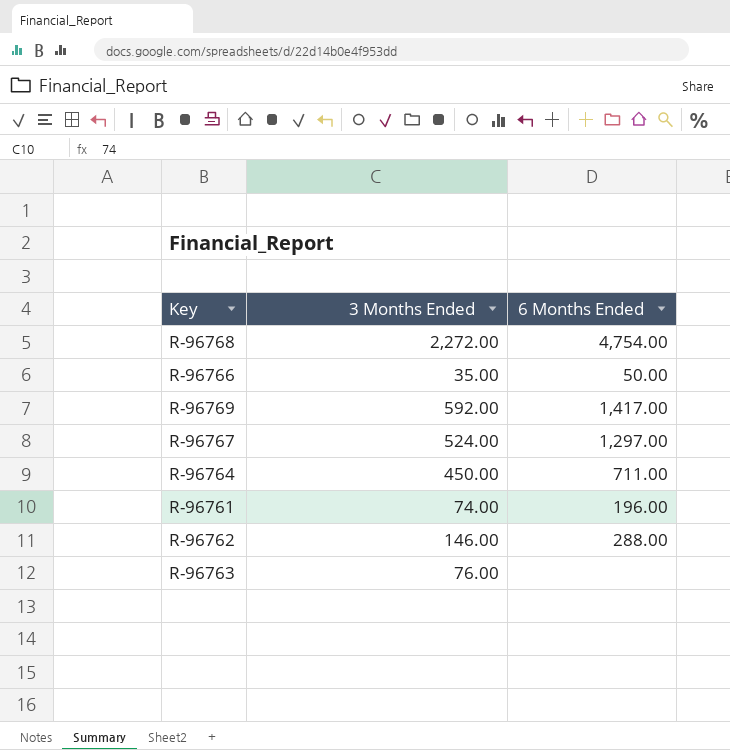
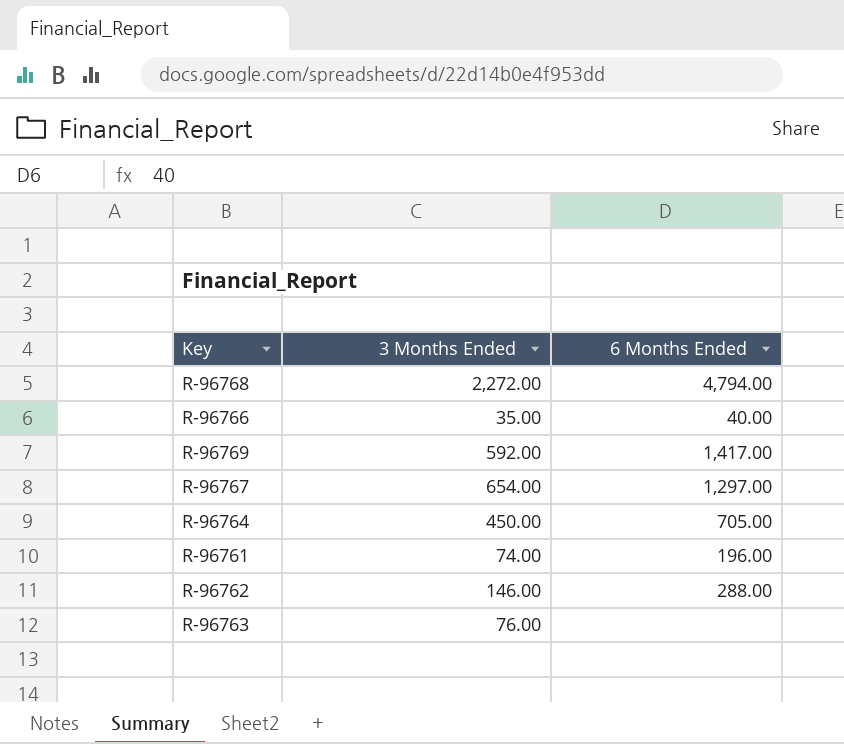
R-96768 | 6 Months Ended: 4,754.00 -> 4,794.00
R-96766 | 6 Months Ended: 50.00 -> 40.00
R-96767 | 3 Months Ended: 524.00 -> 654.00
R-96764 | 6 Months Ended: 711.00 -> 705.00

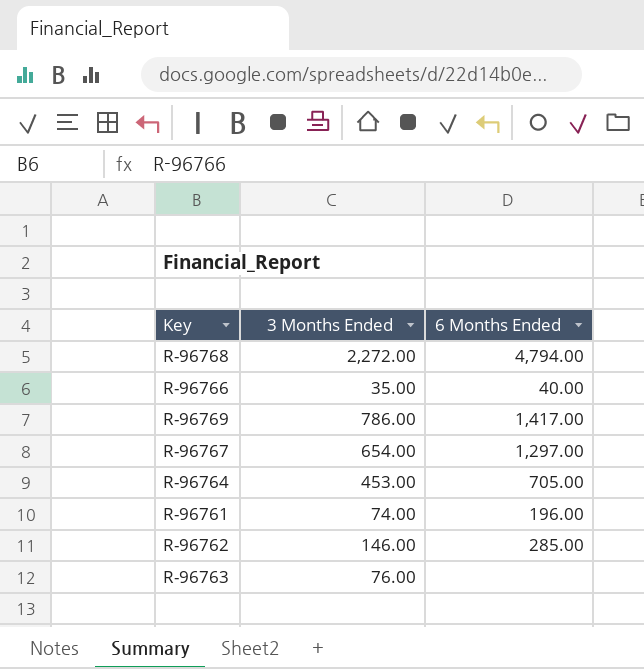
R-96769 | 3 Months Ended: 592.00 -> 786.00
R-96764 | 3 Months Ended: 450.00 -> 453.00
R-96762 | 6 Months Ended: 288.00 -> 285.00

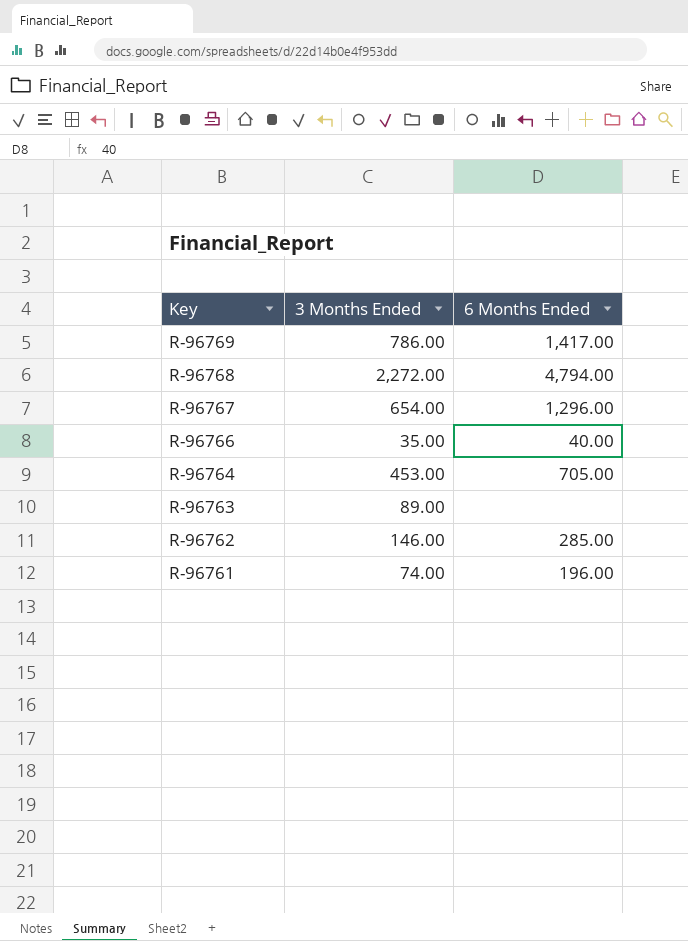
row order: none -> Key descending
R-96767 | 6 Months Ended: 1,297.00 -> 1,296.00
R-96763 | 3 Months Ended: 76.00 -> 89.00

